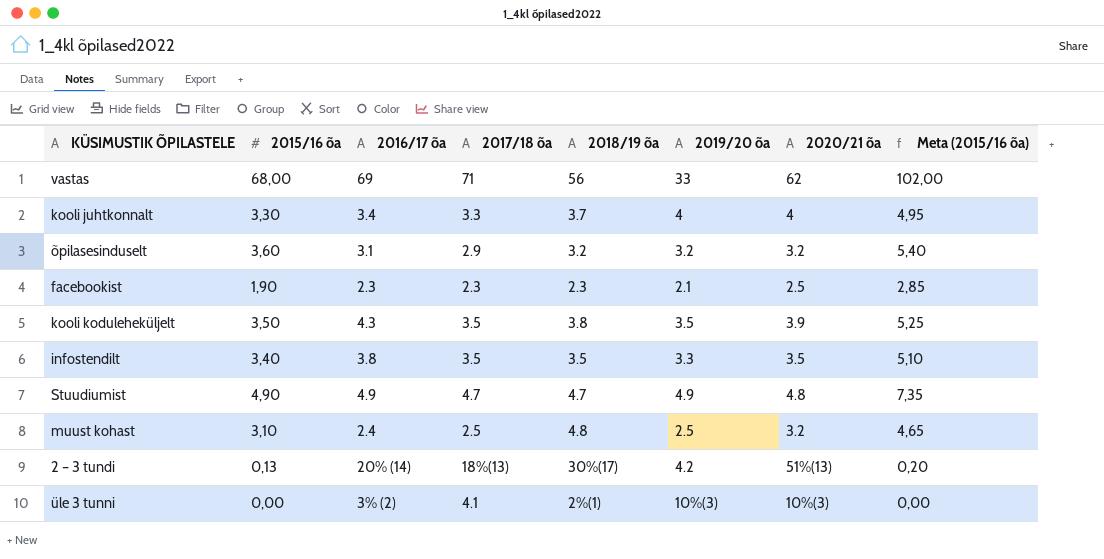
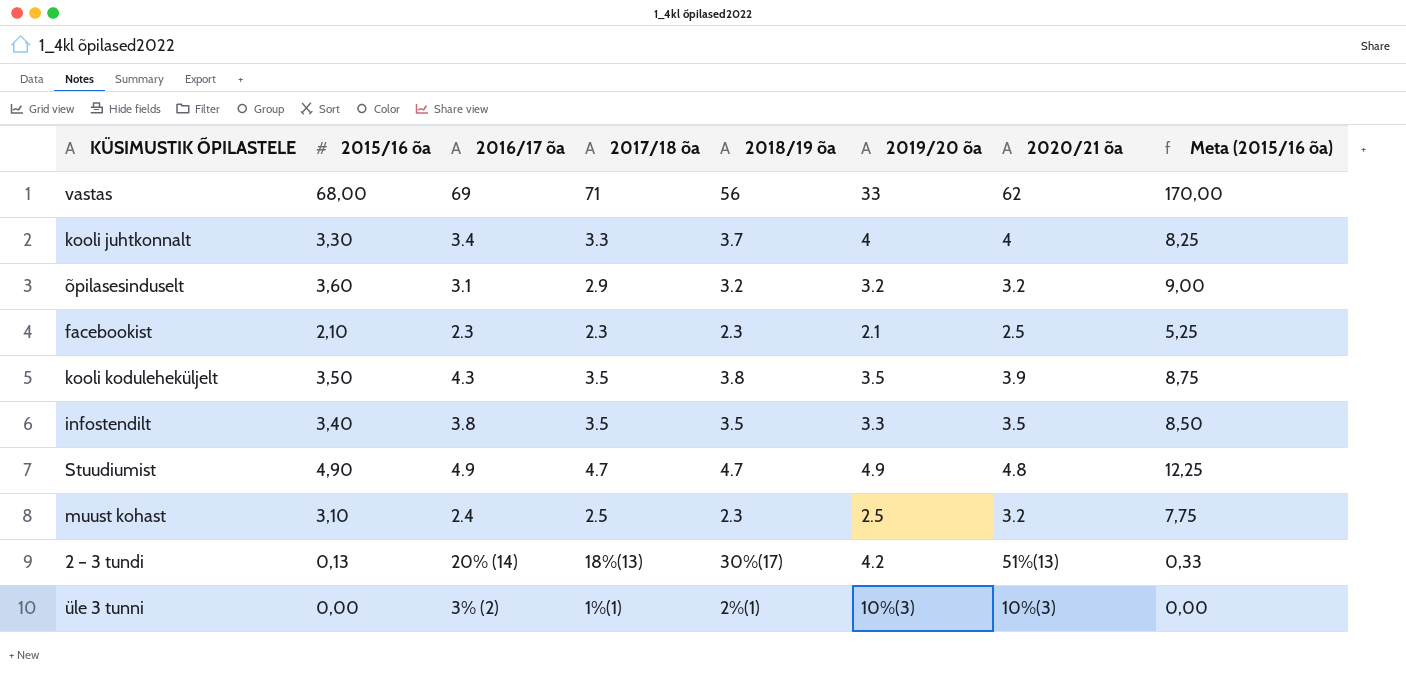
column Meta (2015/16 õa) | formula: [2015/16 õa] * 1,5 -> [2015/16 õa] * 2,5
facebookist | 2015/16 õa: 1,90 -> 2,10
muust kohast | 2018/19 õa: 4.8 -> 2.3
üle 3 tunni | 2017/18 õa: 4.1 -> 1%(1)

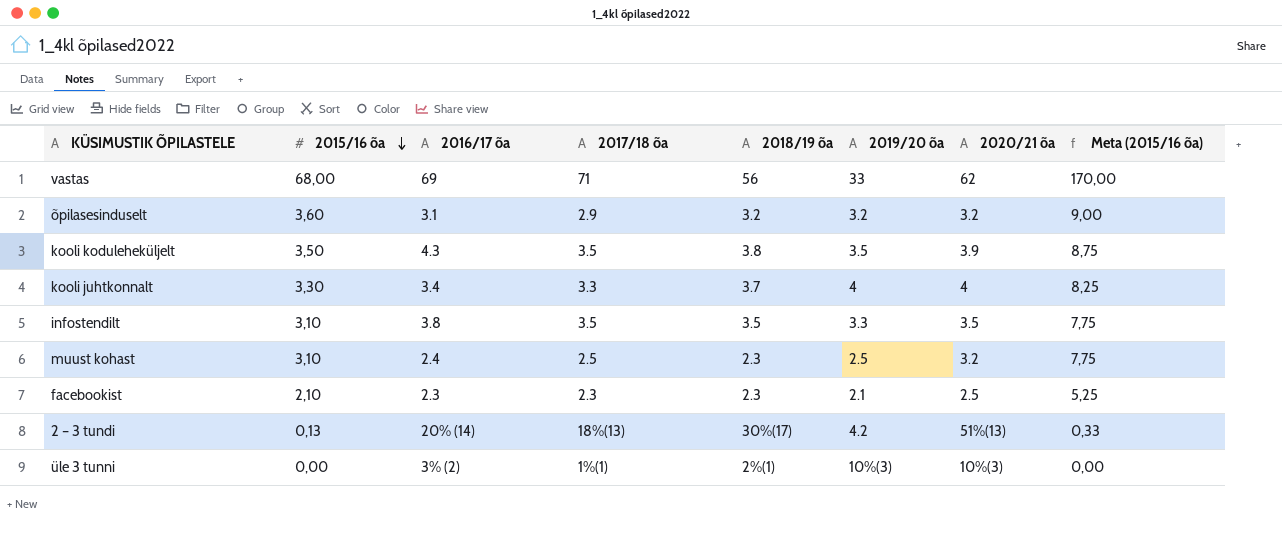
row order: none -> 2015/16 õa descending
row Stuudiumist: 4,90 | 4.9 | 4.7 | 4.7 | 4.9 | 4.8 | 12,25 -> none
infostendilt | 2015/16 õa: 3,40 -> 3,10
infostendilt | Meta (2015/16 õa): 8,50 -> 7,75

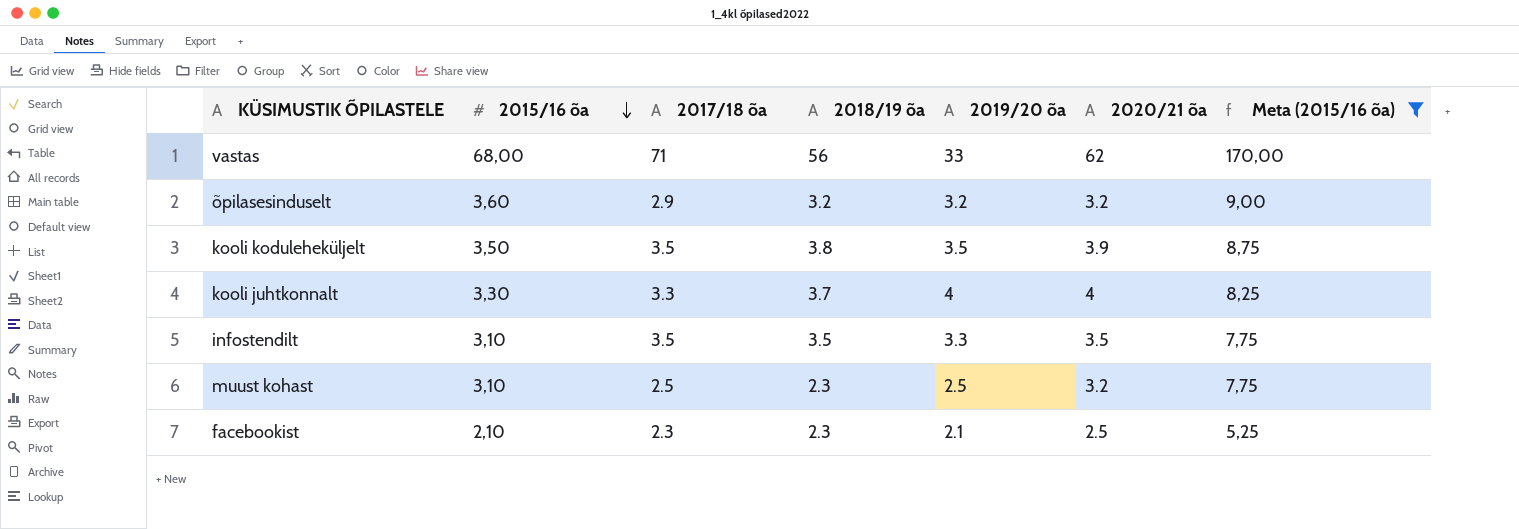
filter: none -> Meta (2015/16 õa) >= 5,25
column 2016/17 õa | position: 3 -> none

